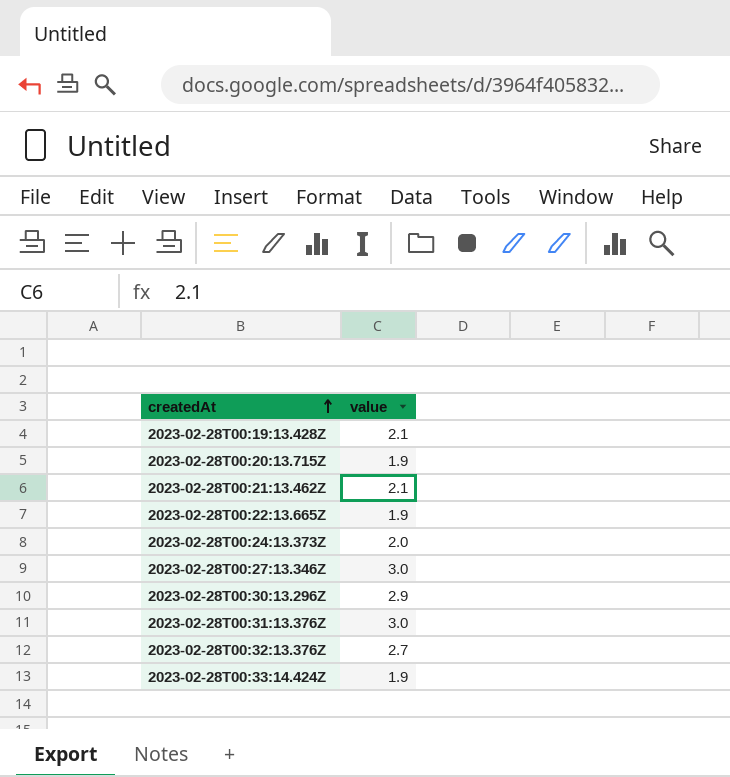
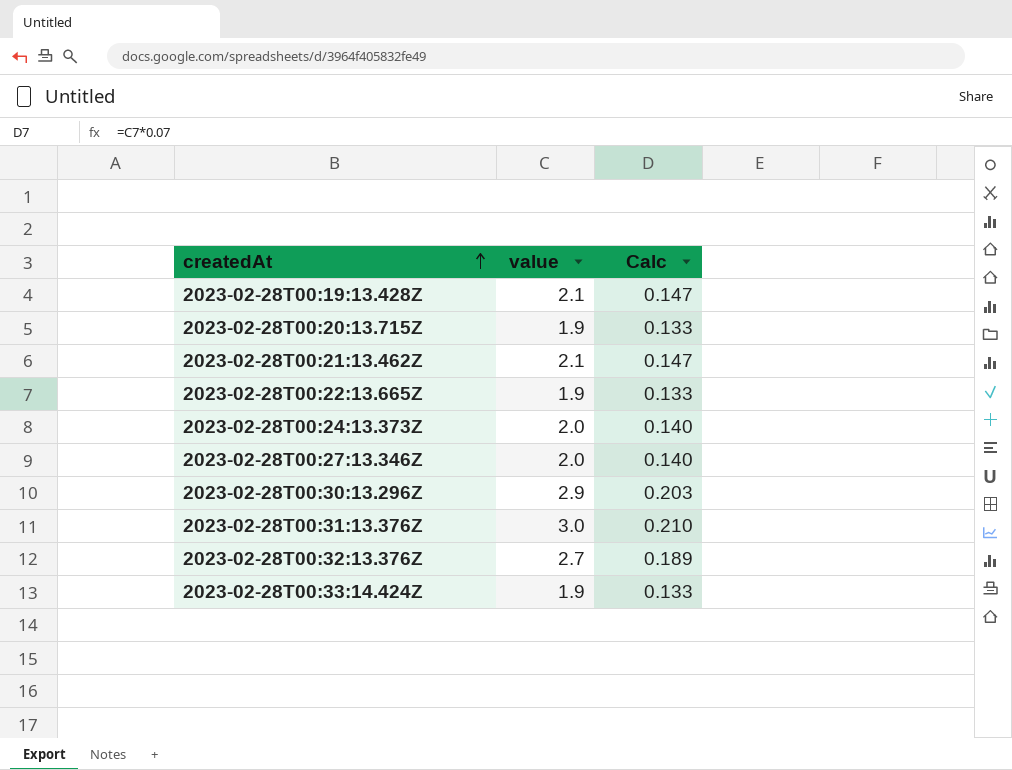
column Calc | formula: none -> [value] * 0.07
2023-02-28T00:27:13.346Z | value: 3.0 -> 2.0

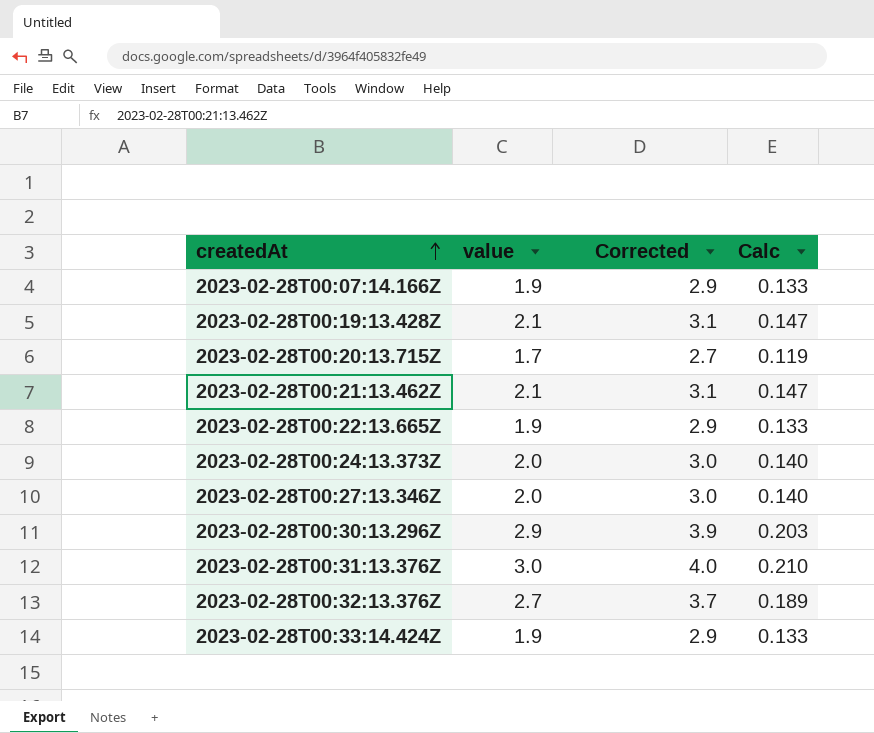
column Corrected | formula: none -> [value] + 1
row 2023-02-28T00:07:14.166Z: none -> 1.9 | 2.9 | 0.133
2023-02-28T00:20:13.715Z | value: 1.9 -> 1.7
2023-02-28T00:20:13.715Z | Calc: 0.133 -> 0.119

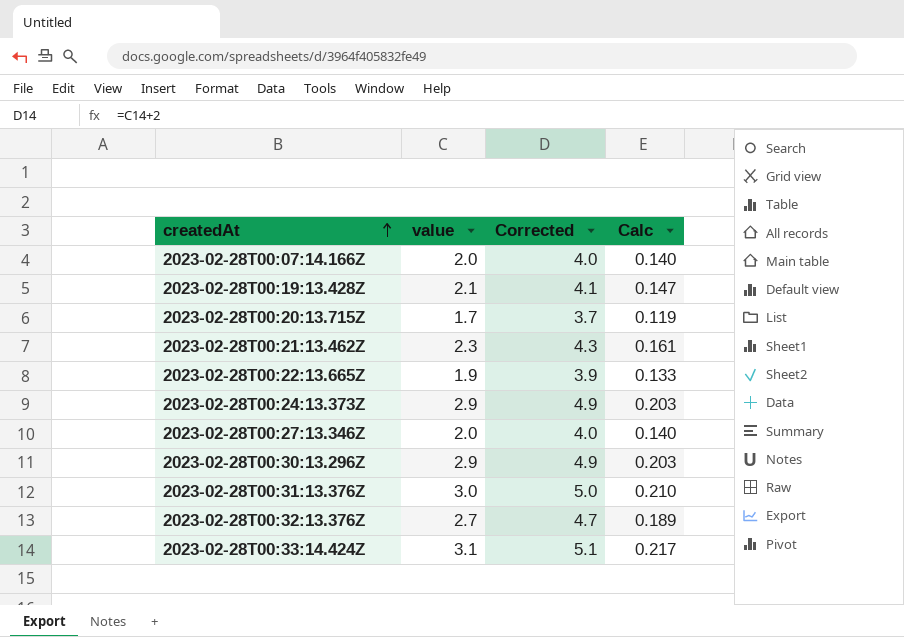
column Corrected | formula: [value] + 1 -> [value] + 2
2023-02-28T00:07:14.166Z | value: 1.9 -> 2.0
2023-02-28T00:07:14.166Z | Calc: 0.133 -> 0.140
2023-02-28T00:21:13.462Z | value: 2.1 -> 2.3
2023-02-28T00:21:13.462Z | Calc: 0.147 -> 0.161
2023-02-28T00:24:13.373Z | value: 2.0 -> 2.9
2023-02-28T00:24:13.373Z | Calc: 0.140 -> 0.203
2023-02-28T00:33:14.424Z | value: 1.9 -> 3.1
2023-02-28T00:33:14.424Z | Calc: 0.133 -> 0.217

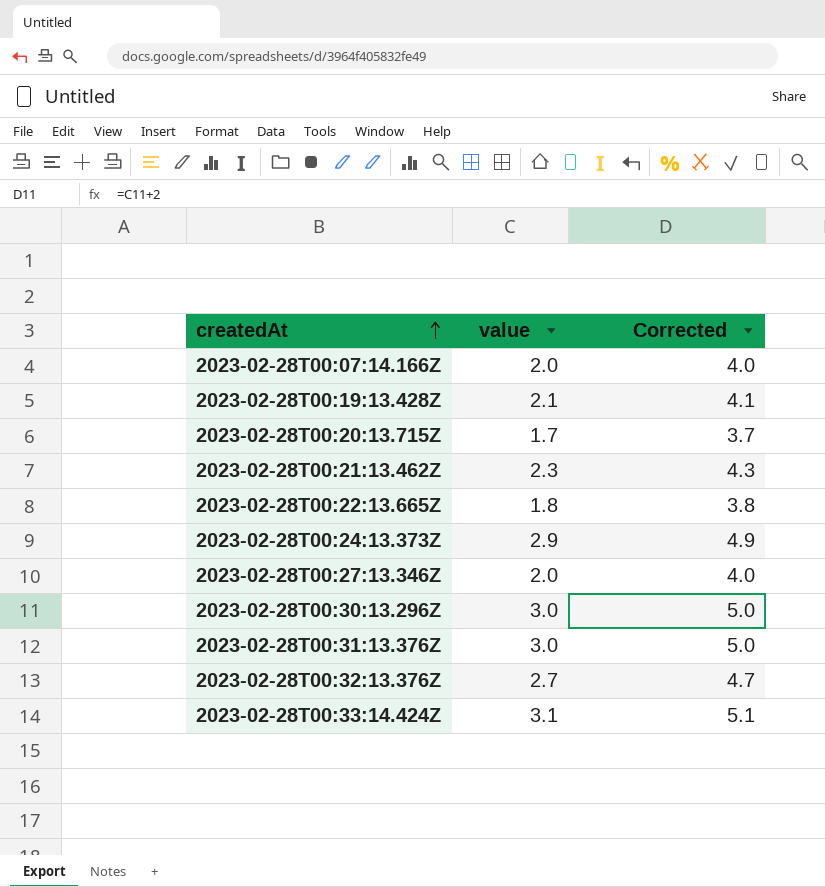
column Calc | formula: [value] * 0.07 -> none
2023-02-28T00:22:13.665Z | value: 1.9 -> 1.8
2023-02-28T00:22:13.665Z | Corrected: 3.9 -> 3.8
2023-02-28T00:30:13.296Z | value: 2.9 -> 3.0
2023-02-28T00:30:13.296Z | Corrected: 4.9 -> 5.0

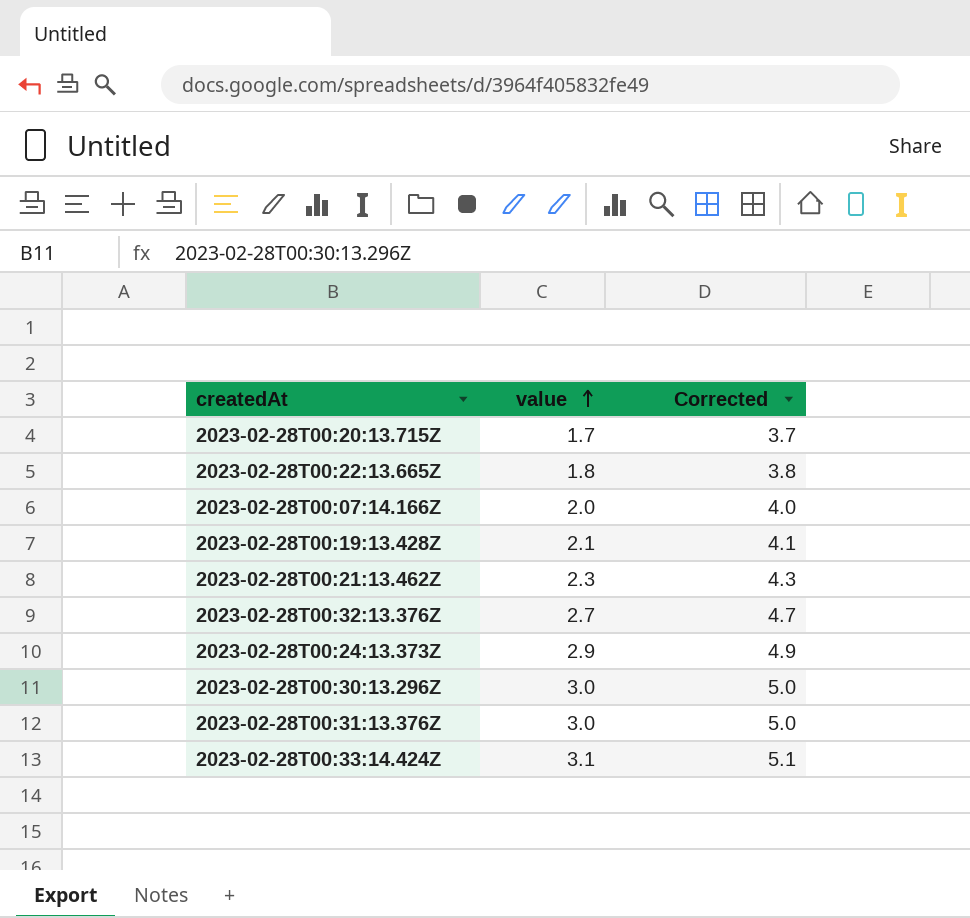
row order: createdAt ascending -> value ascending
row 2023-02-28T00:27:13.346Z: 2.0 | 4.0 -> none

